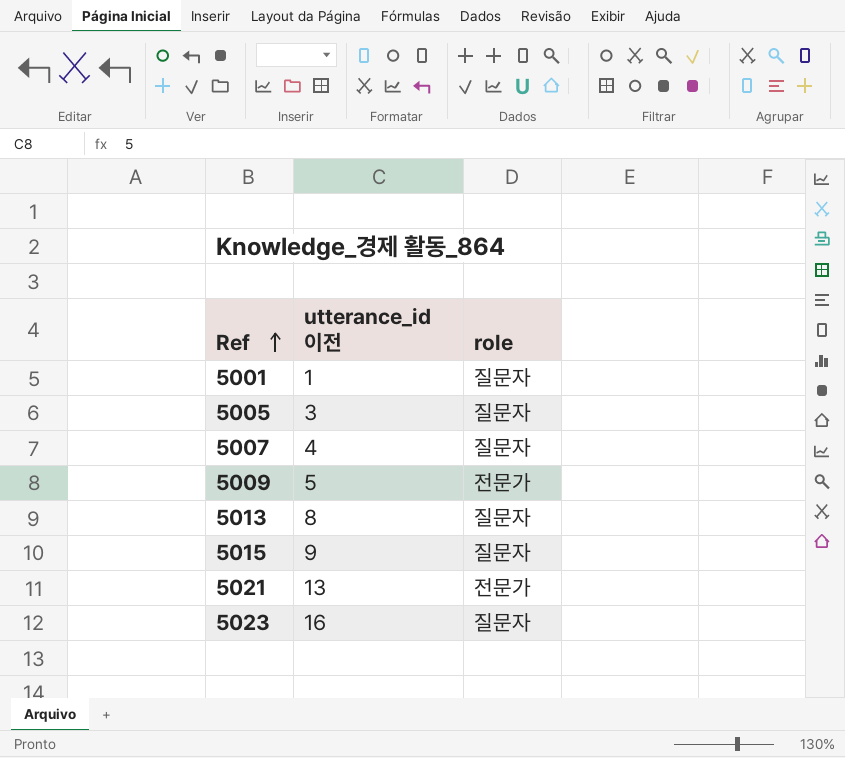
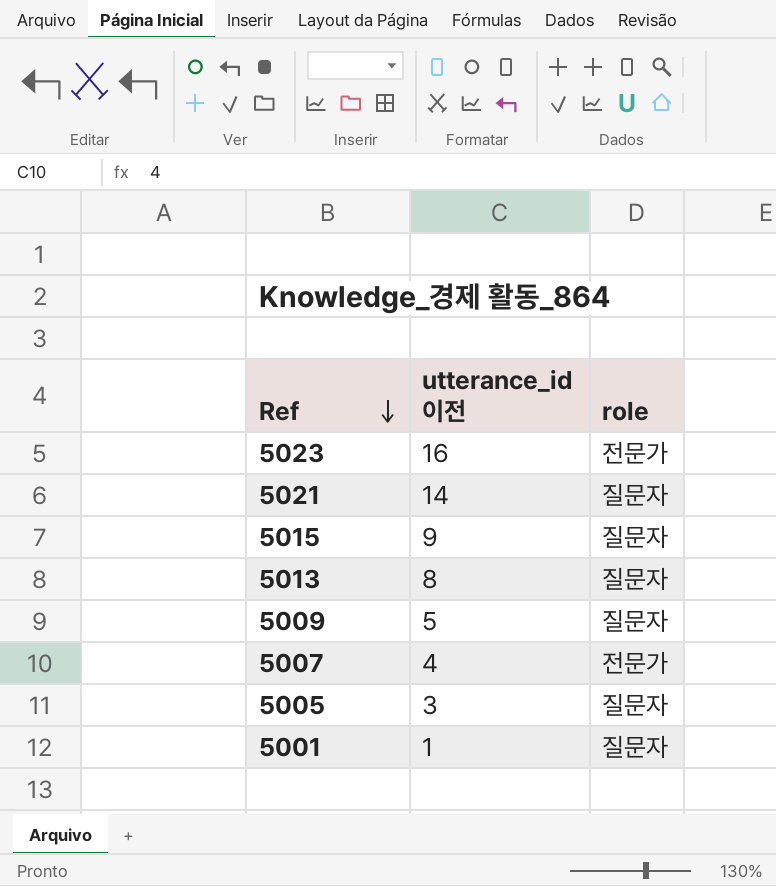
row order: Ref ascending -> Ref descending
5023 | role: 질문자 -> 전문가
5021 | utterance_id 이전: 13 -> 14
5021 | role: 전문가 -> 질문자
5009 | role: 전문가 -> 질문자
5007 | role: 질문자 -> 전문가

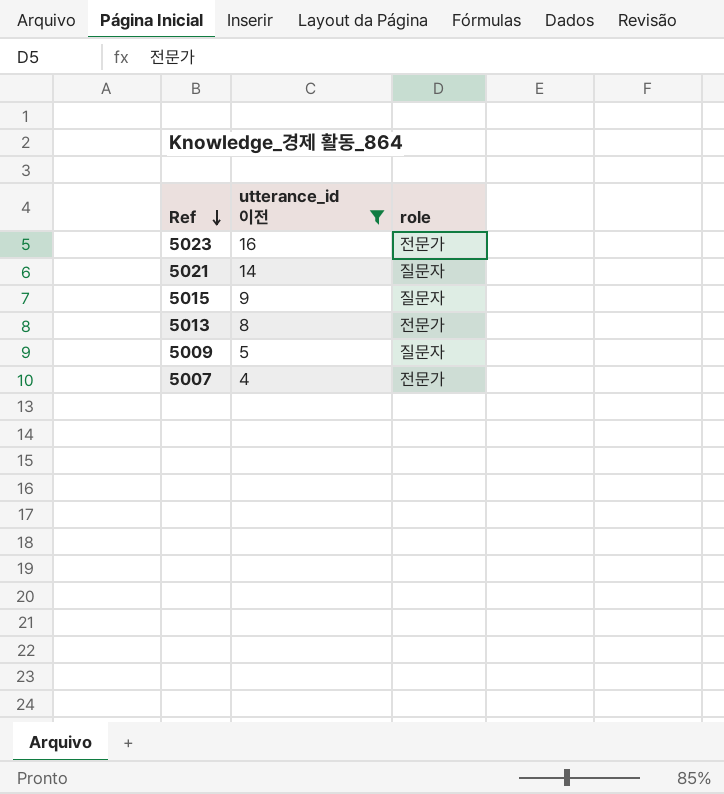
filter: none -> utterance_id 이전 >= 4
5013 | role: 질문자 -> 전문가

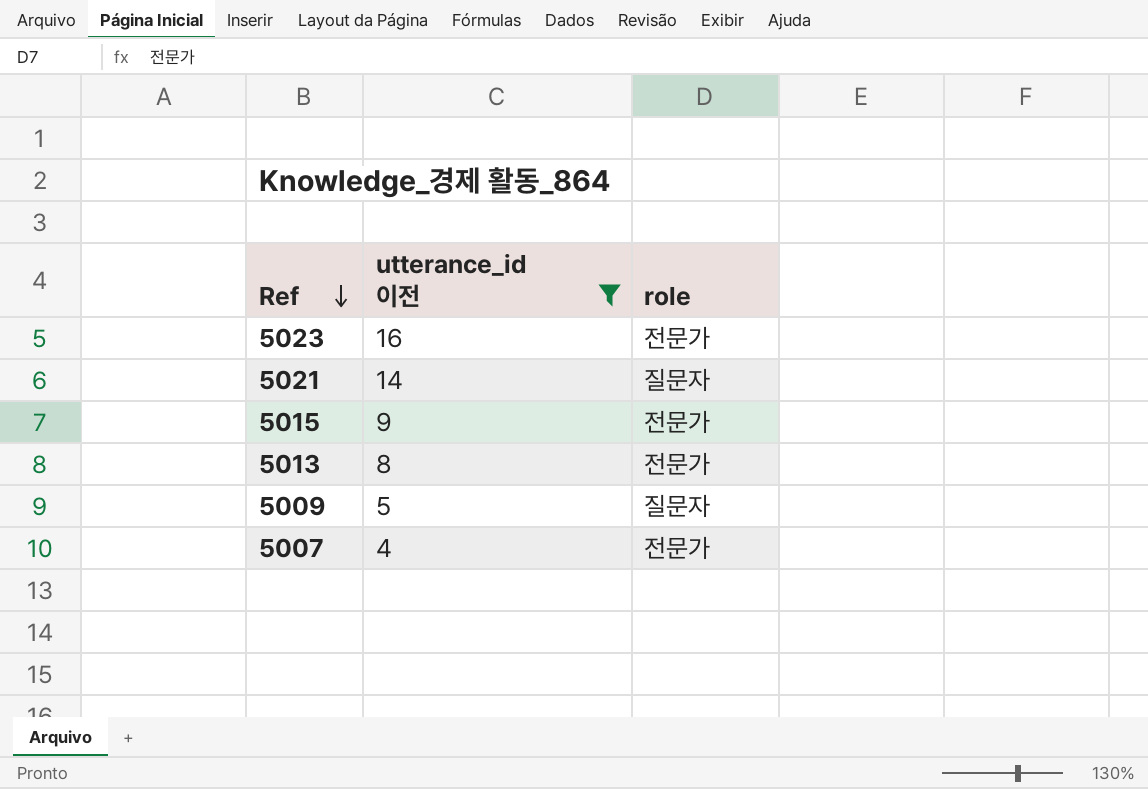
5015 | role: 질문자 -> 전문가

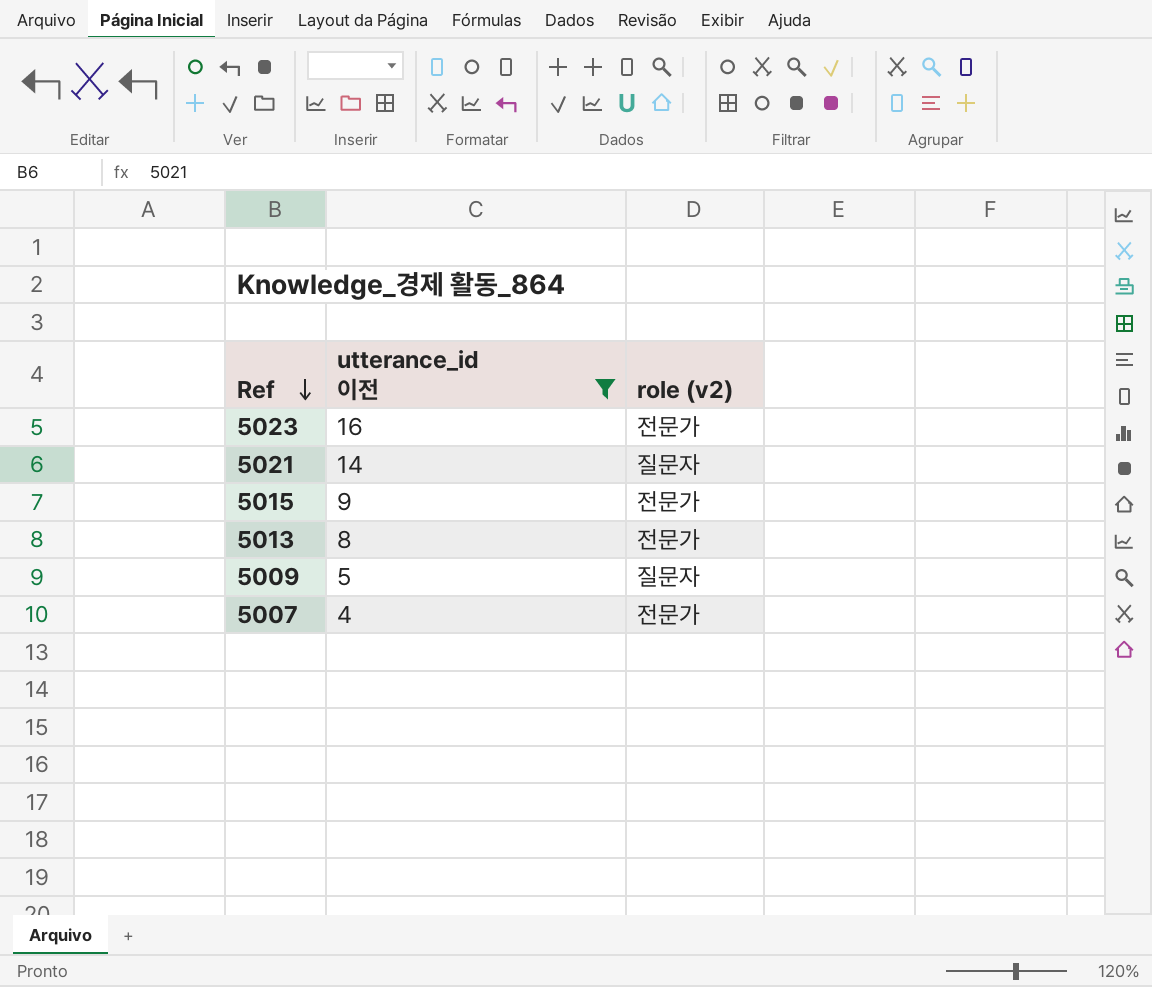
column name: role -> role (v2)

